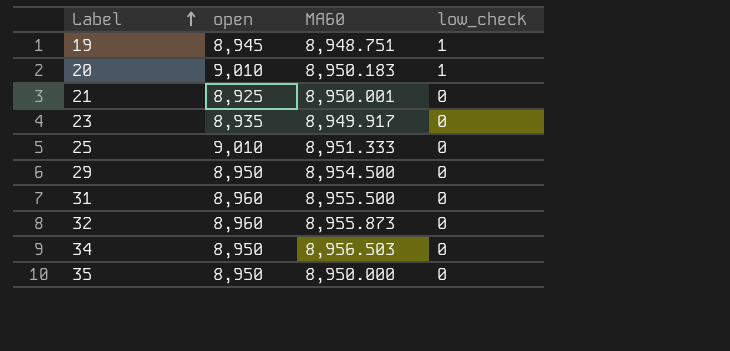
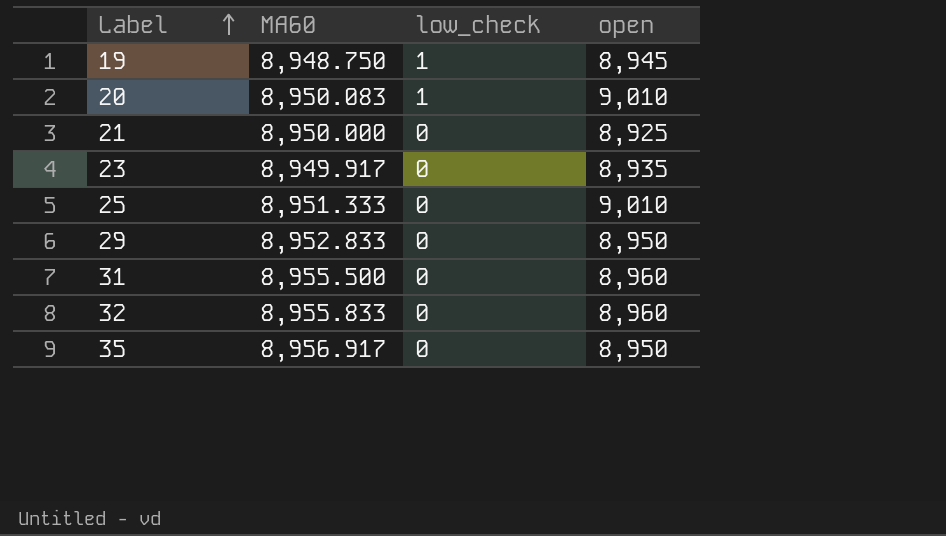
column open | position: 2 -> 4
row 34: 8,950 | 8,956.503 | 0 -> none
19 | MA60: 8,948.751 -> 8,948.750
20 | MA60: 8,950.183 -> 8,950.083
21 | MA60: 8,950.001 -> 8,950.000
29 | MA60: 8,954.500 -> 8,952.833
32 | MA60: 8,955.873 -> 8,955.833
35 | MA60: 8,950.000 -> 8,956.917

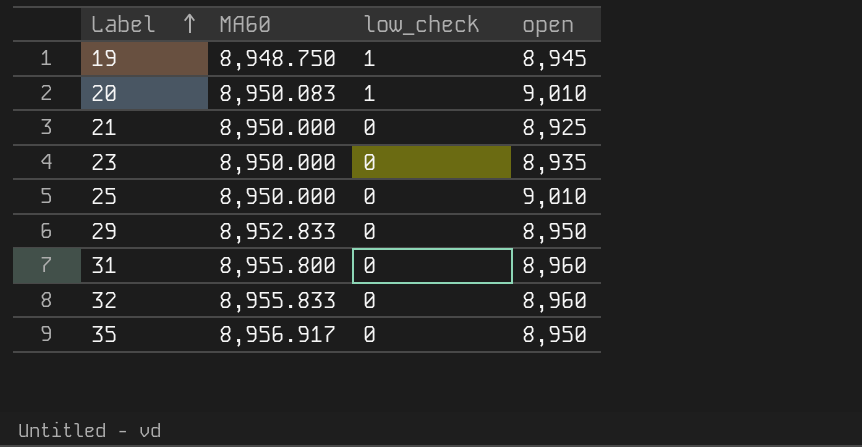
23 | MA60: 8,949.917 -> 8,950.000
25 | MA60: 8,951.333 -> 8,950.000
31 | MA60: 8,955.500 -> 8,955.800

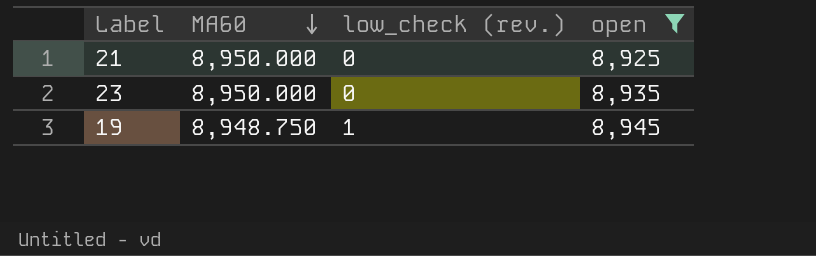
filter: none -> open <= 8,945
row order: Label ascending -> MA60 descending
column name: low_check -> low_check (rev.)

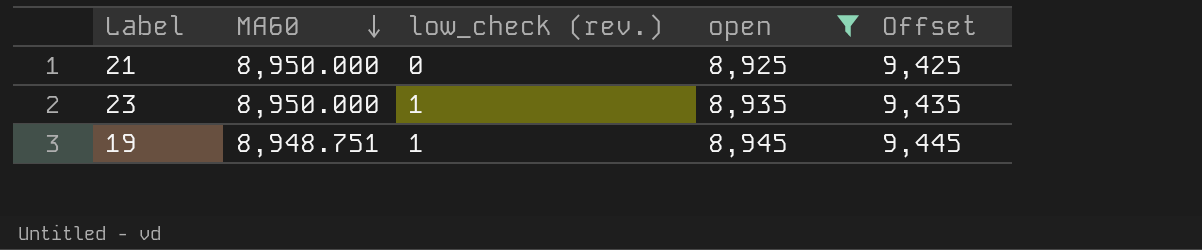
column Offset | formula: none -> [open] + 500
23 | low_check (rev.): 0 -> 1
19 | MA60: 8,948.750 -> 8,948.751

